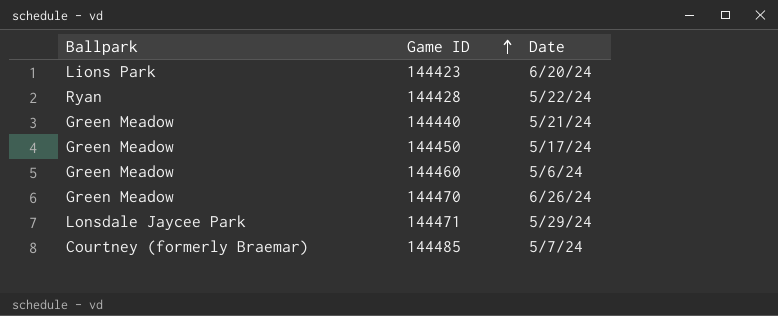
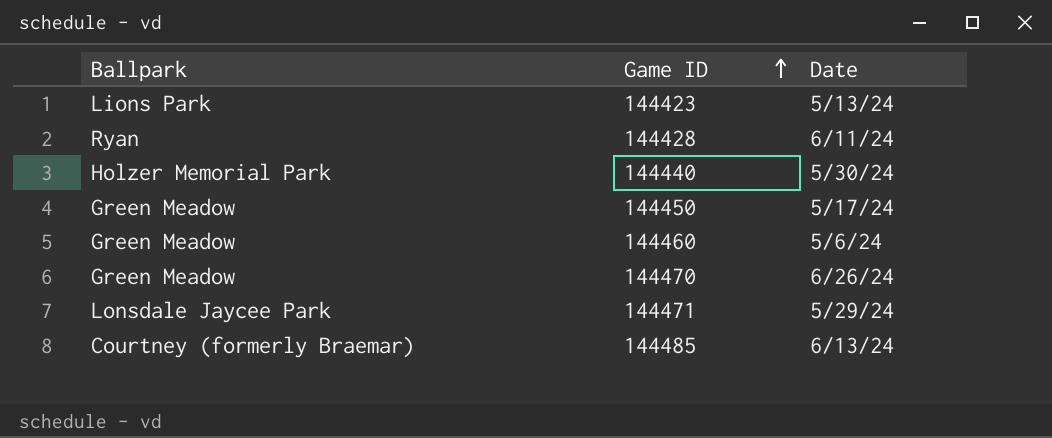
144423 | Date: 6/20/24 -> 5/13/24
144428 | Date: 5/22/24 -> 6/11/24
144440 | Ballpark: Green Meadow -> Holzer Memorial Park
144440 | Date: 5/21/24 -> 5/30/24
144485 | Date: 5/7/24 -> 6/13/24

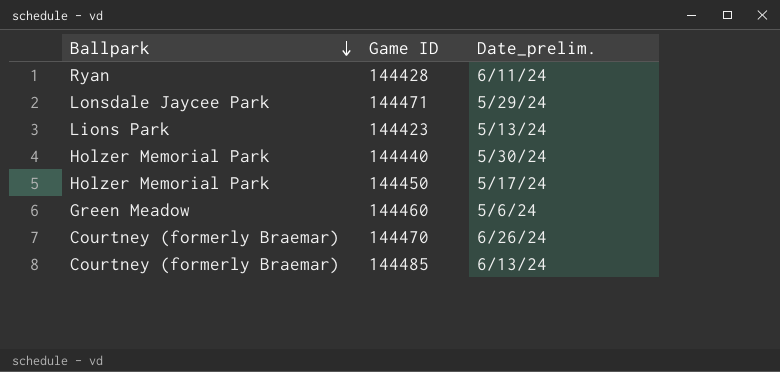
row order: Game ID ascending -> Ballpark descending
column name: Date -> Date_prelim.
144450 | Ballpark: Green Meadow -> Holzer Memorial Park
144470 | Ballpark: Green Meadow -> Courtney (formerly Braemar)

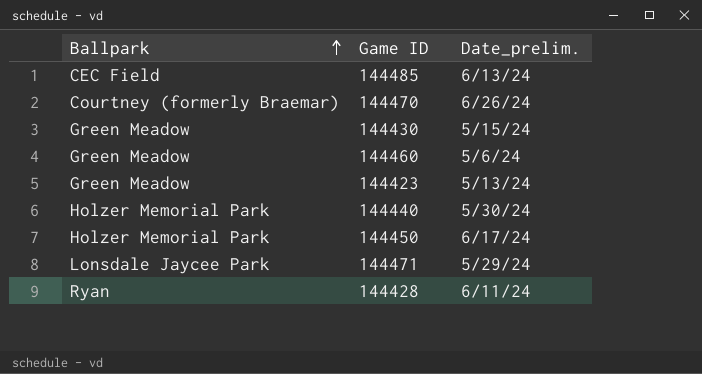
row order: Ballpark descending -> Ballpark ascending
144485 | Ballpark: Courtney (formerly Braemar) -> CEC Field
row 144430: none -> Green Meadow | 5/15/24
144423 | Ballpark: Lions Park -> Green Meadow
144450 | Date_prelim.: 5/17/24 -> 6/17/24

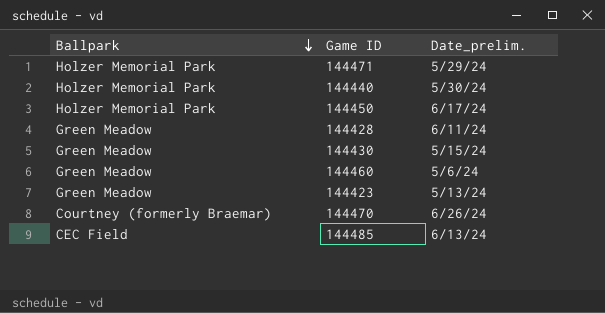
row order: Ballpark ascending -> Ballpark descending
144471 | Ballpark: Lonsdale Jaycee Park -> Holzer Memorial Park
144428 | Ballpark: Ryan -> Green Meadow

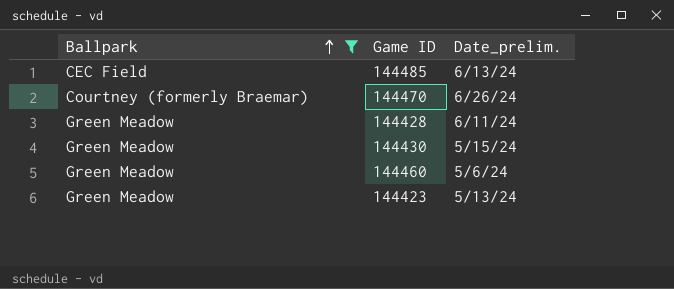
filter: none -> Ballpark != Holzer Memorial Park
row order: Ballpark descending -> Ballpark ascending

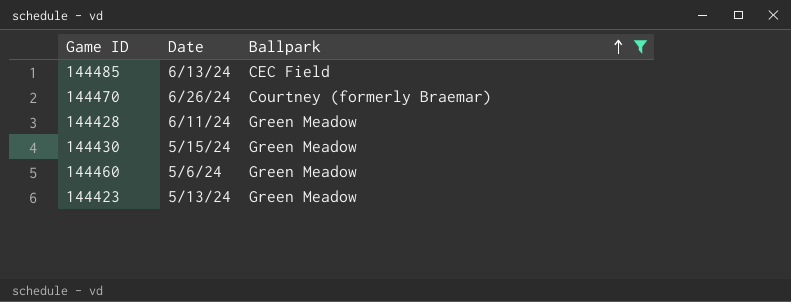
column name: Date_prelim. -> Date
column Ballpark | position: 1 -> 3

